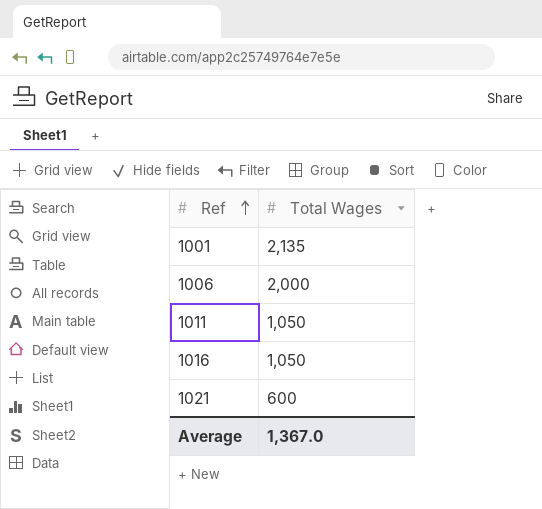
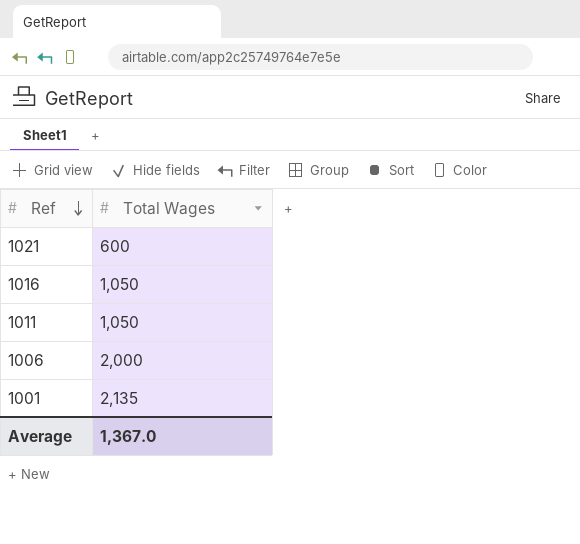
row order: Ref ascending -> Ref descending

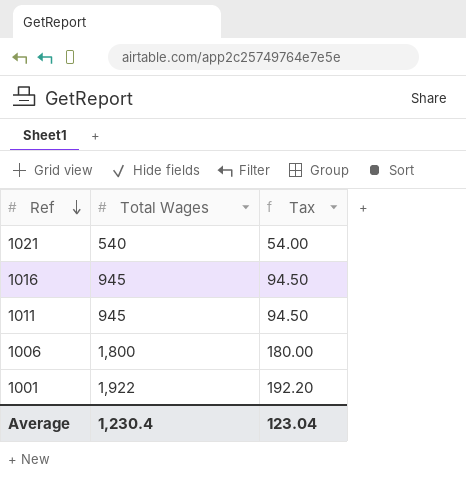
column Tax | formula: none -> [Total Wages] * 0.1
1021 | Total Wages: 600 -> 540
1016 | Total Wages: 1,050 -> 945
1011 | Total Wages: 1,050 -> 945
1006 | Total Wages: 2,000 -> 1,800
1001 | Total Wages: 2,135 -> 1,922
Average | Total Wages: 1,367.0 -> 1,230.4

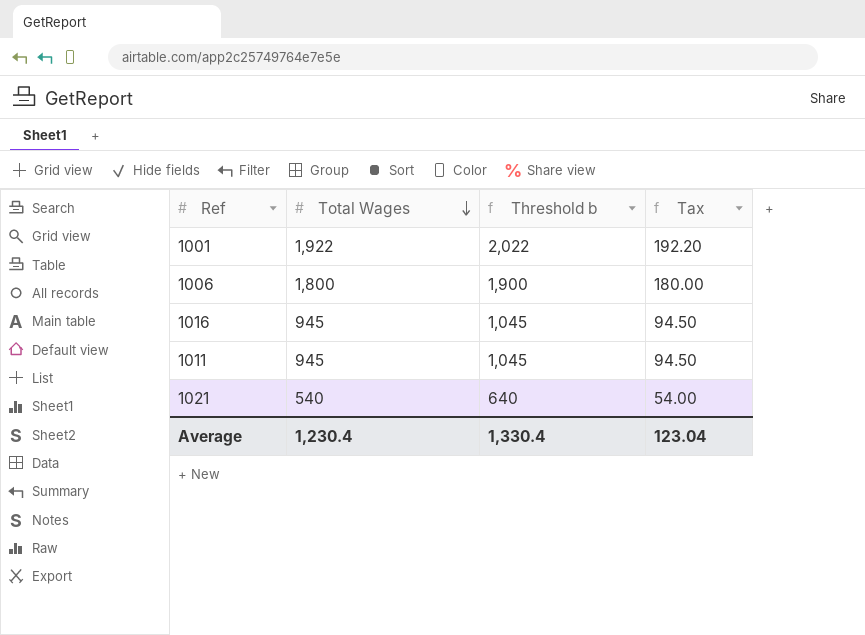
row order: Ref descending -> Total Wages descending
column Threshold b | formula: none -> [Total Wages] + 100

